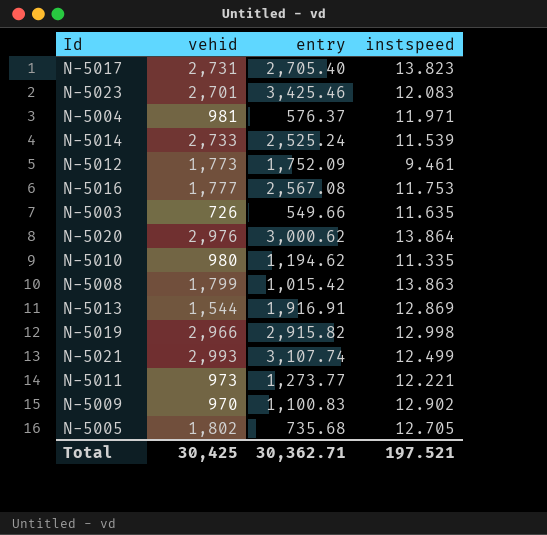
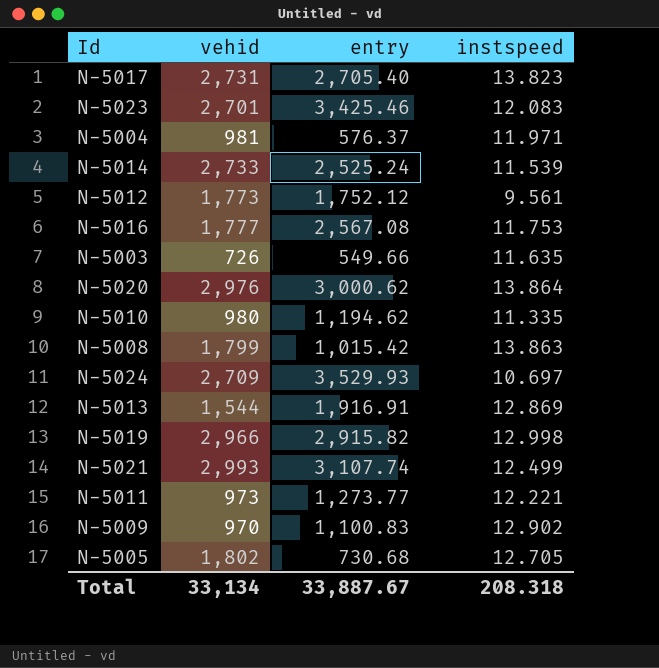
N-5012 | entry: 1,752.09 -> 1,752.12
N-5012 | instspeed: 9.461 -> 9.561
row N-5024: none -> 2,709 | 3,529.93 | 10.697
N-5005 | entry: 735.68 -> 730.68
Total | vehid: 30,425 -> 33,134
Total | entry: 30,362.71 -> 33,887.67
Total | instspeed: 197.521 -> 208.318

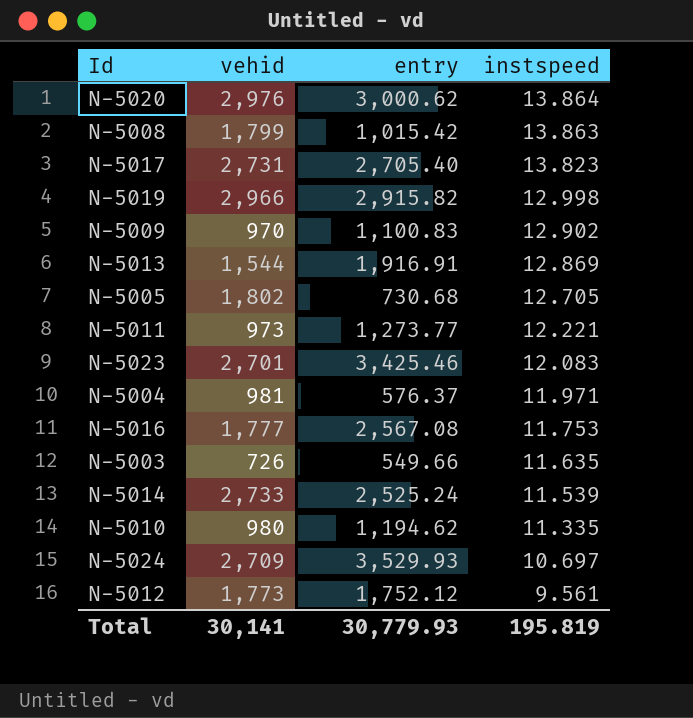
row order: none -> instspeed descending
row N-5021: 2,993 | 3,107.74 | 12.499 -> none
Total | vehid: 33,134 -> 30,141
Total | entry: 33,887.67 -> 30,779.93
Total | instspeed: 208.318 -> 195.819

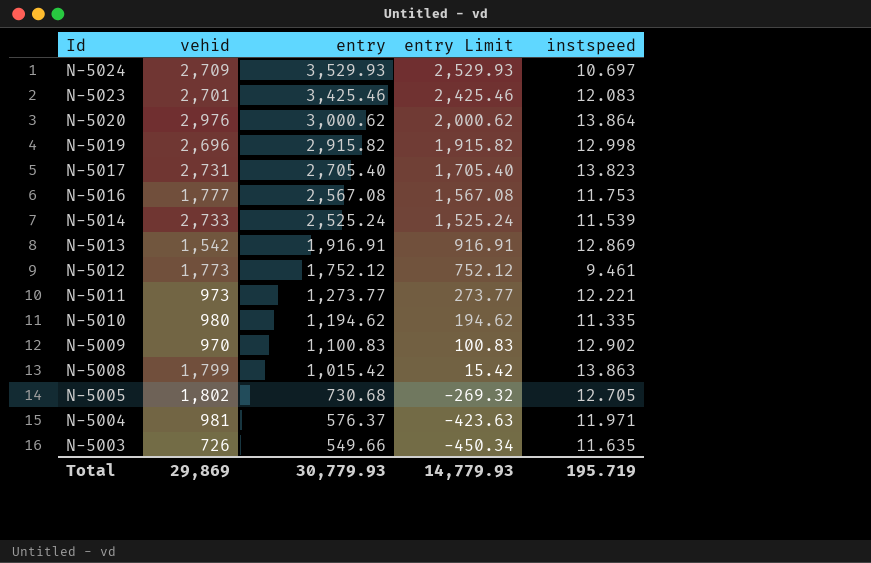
row order: instspeed descending -> Id descending
column entry Limit | formula: none -> [entry] - 1000
N-5019 | vehid: 2,966 -> 2,696
N-5013 | vehid: 1,544 -> 1,542
N-5012 | instspeed: 9.561 -> 9.461
Total | vehid: 30,141 -> 29,869
Total | instspeed: 195.819 -> 195.719

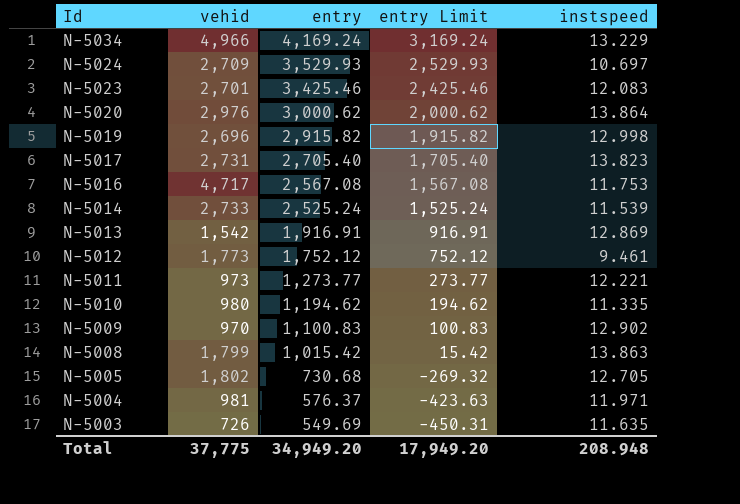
row N-5034: none -> 4,966 | 4,169.24 | 3,169.24 | 13.229
N-5016 | vehid: 1,777 -> 4,717
N-5003 | entry: 549.66 -> 549.69
N-5003 | entry Limit: -450.34 -> -450.31
Total | vehid: 29,869 -> 37,775
Total | entry: 30,779.93 -> 34,949.20
Total | entry Limit: 14,779.93 -> 17,949.20
Total | instspeed: 195.719 -> 208.948

